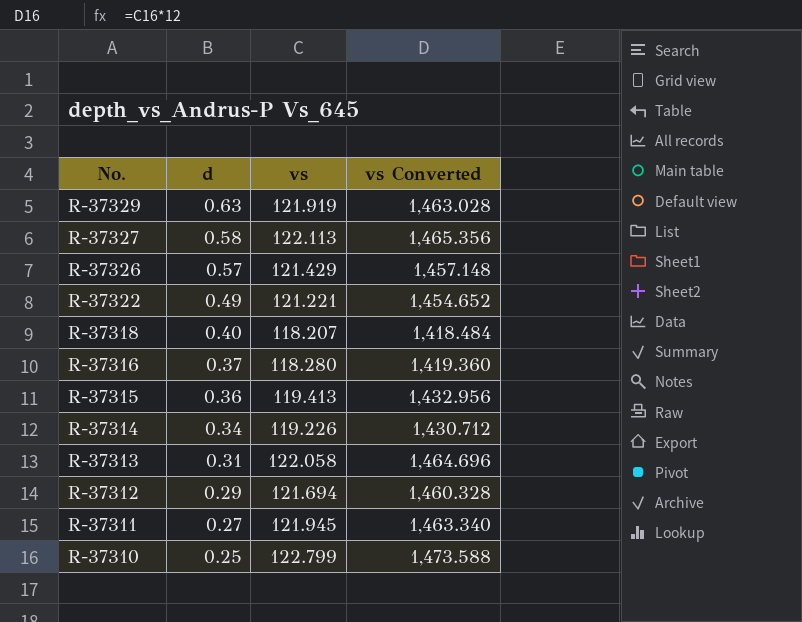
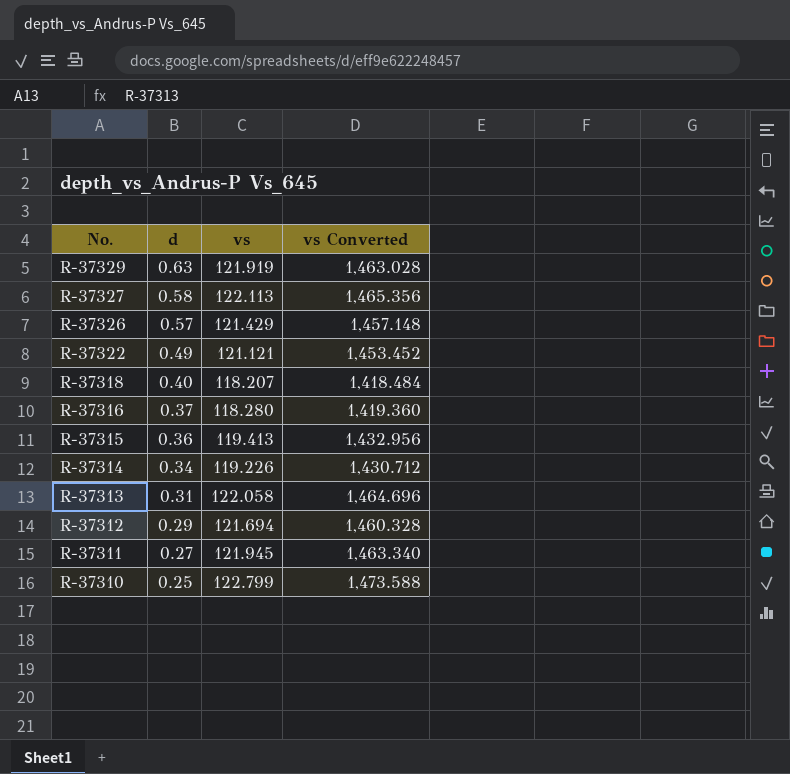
R-37322 | vs: 121.221 -> 121.121
R-37322 | vs Converted: 1,454.652 -> 1,453.452

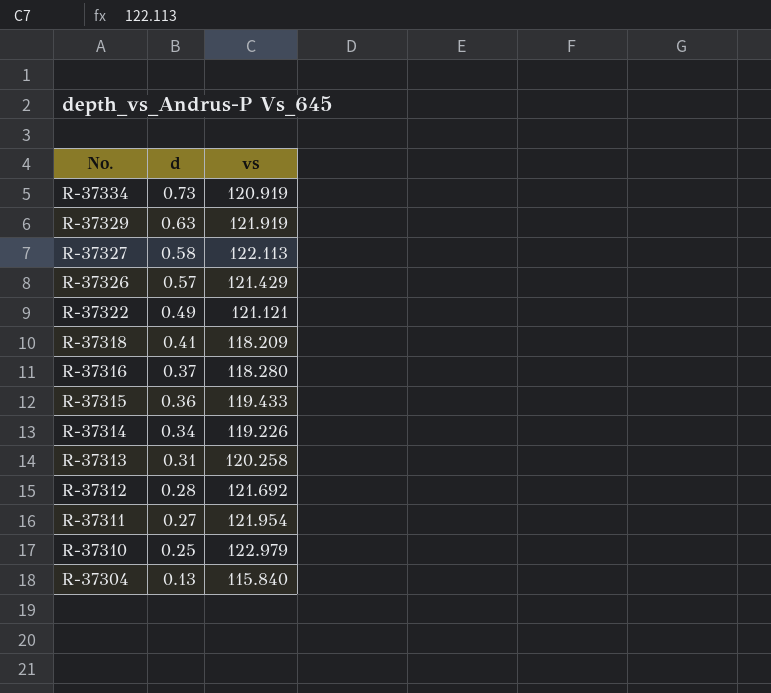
column vs Converted | formula: [vs] * 12 -> none
row R-37334: none -> 0.73 | 120.919
R-37318 | d: 0.40 -> 0.41
R-37318 | vs: 118.207 -> 118.209
R-37315 | vs: 119.413 -> 119.433
R-37313 | vs: 122.058 -> 120.258
R-37312 | d: 0.29 -> 0.28
R-37312 | vs: 121.694 -> 121.692
R-37311 | vs: 121.945 -> 121.954
R-37310 | vs: 122.799 -> 122.979
row R-37304: none -> 0.13 | 115.840

